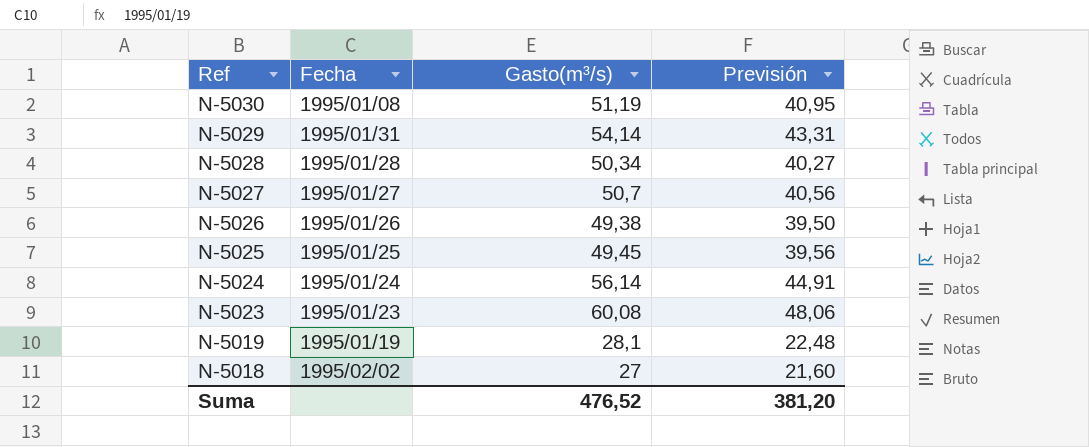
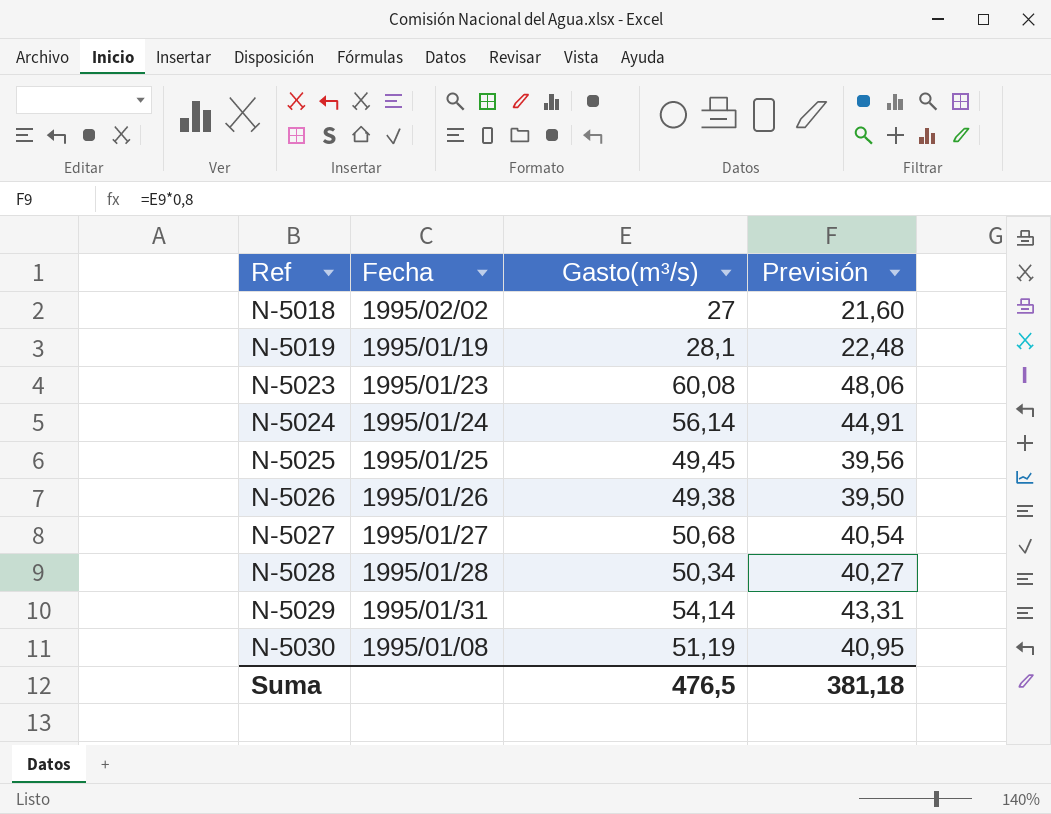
row order: Ref descending -> Ref ascending
N-5027 | Gasto(m³/s): 50,7 -> 50,68
N-5027 | Previsión: 40,56 -> 40,54
Suma | Gasto(m³/s): 476,52 -> 476,5
Suma | Previsión: 381,20 -> 381,18

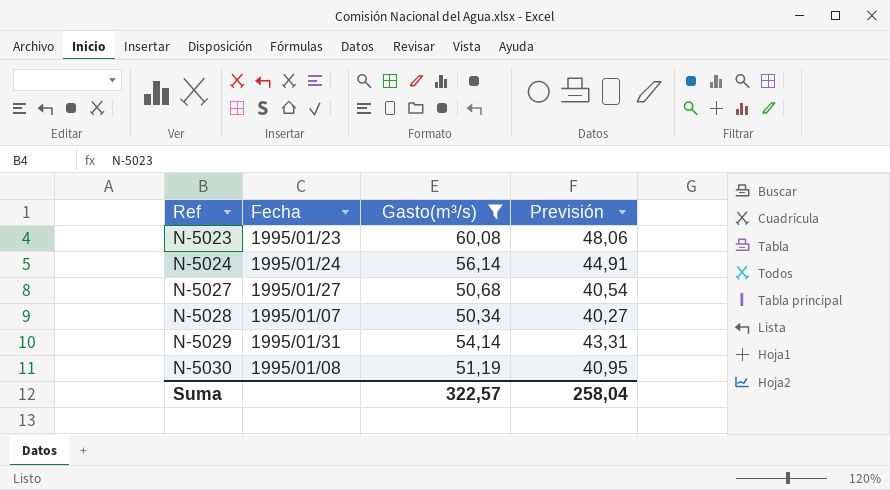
filter: none -> Gasto(m³/s) >= 50,34
N-5028 | Fecha: 1995/01/28 -> 1995/01/07
Suma | Gasto(m³/s): 476,5 -> 322,57
Suma | Previsión: 381,18 -> 258,04

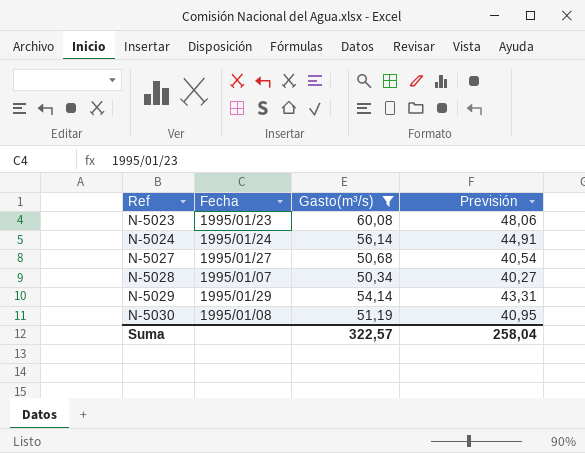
N-5029 | Fecha: 1995/01/31 -> 1995/01/29

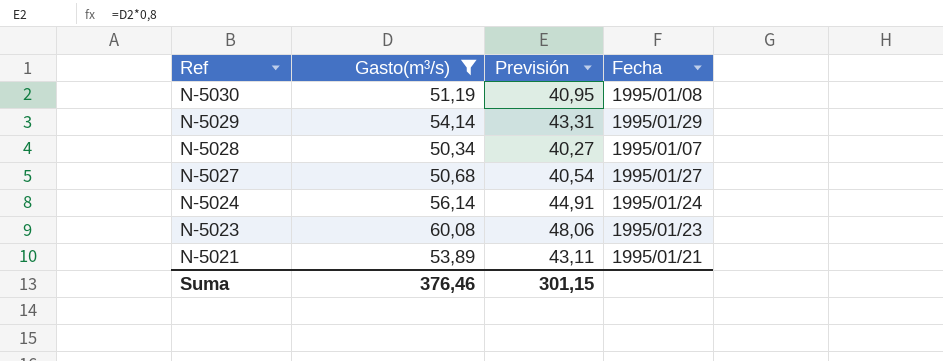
row order: Ref ascending -> Ref descending
column Fecha | position: 2 -> 4
row N-5021: none -> 53,89 | 43,11 | 1995/01/21
Suma | Gasto(m³/s): 322,57 -> 376,46
Suma | Previsión: 258,04 -> 301,15

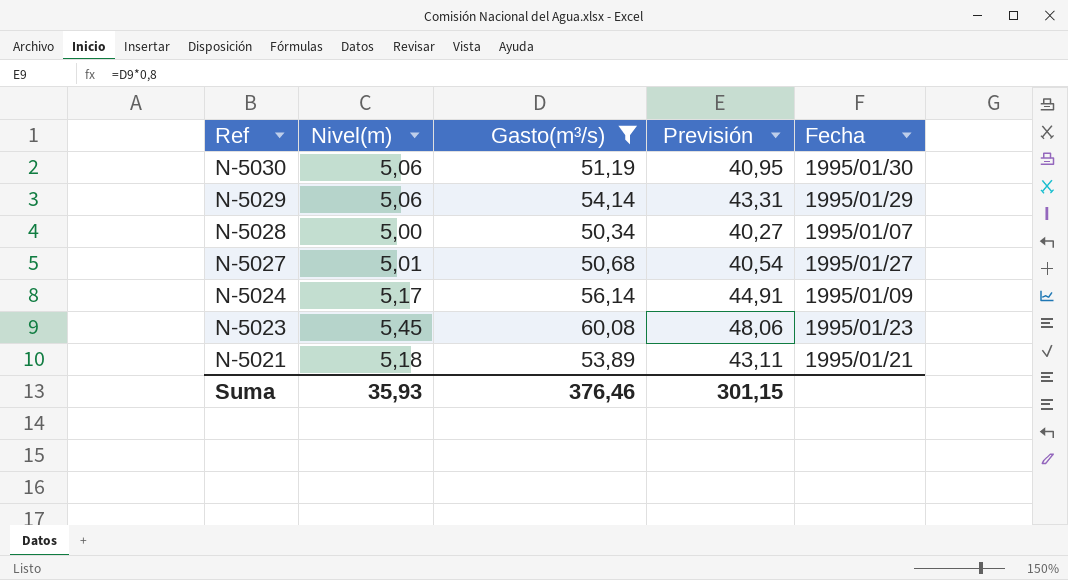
column Nivel(m) | position: none -> 2
N-5030 | Fecha: 1995/01/08 -> 1995/01/30
N-5024 | Fecha: 1995/01/24 -> 1995/01/09

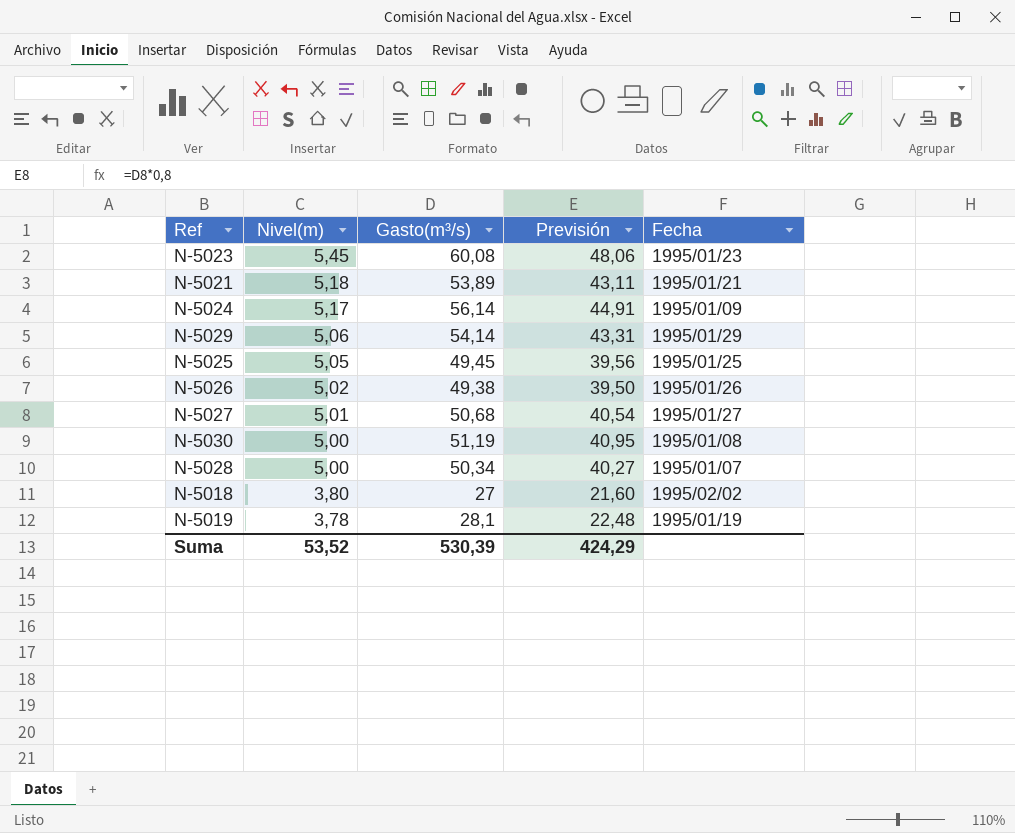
filter: Gasto(m³/s) >= 50,34 -> none
row order: Ref descending -> Nivel(m) descending
N-5030 | Nivel(m): 5,06 -> 5,00
N-5030 | Fecha: 1995/01/30 -> 1995/01/08
Suma | Nivel(m): 35,93 -> 53,52
Suma | Gasto(m³/s): 376,46 -> 530,39
Suma | Previsión: 301,15 -> 424,29

